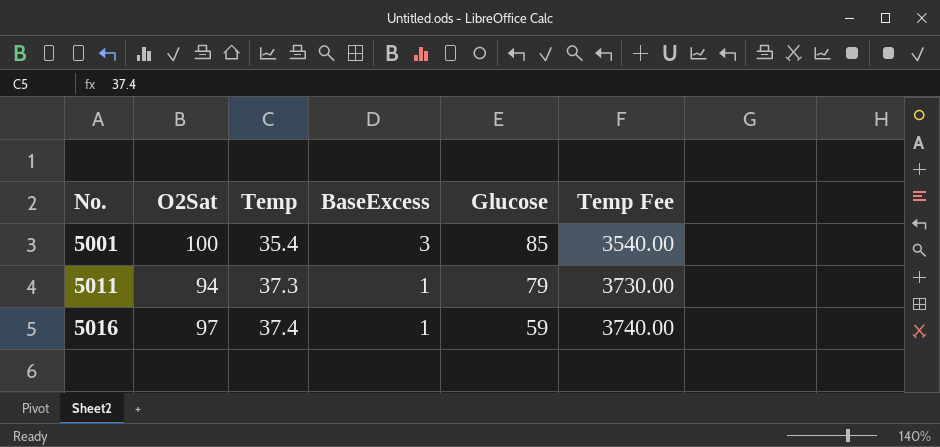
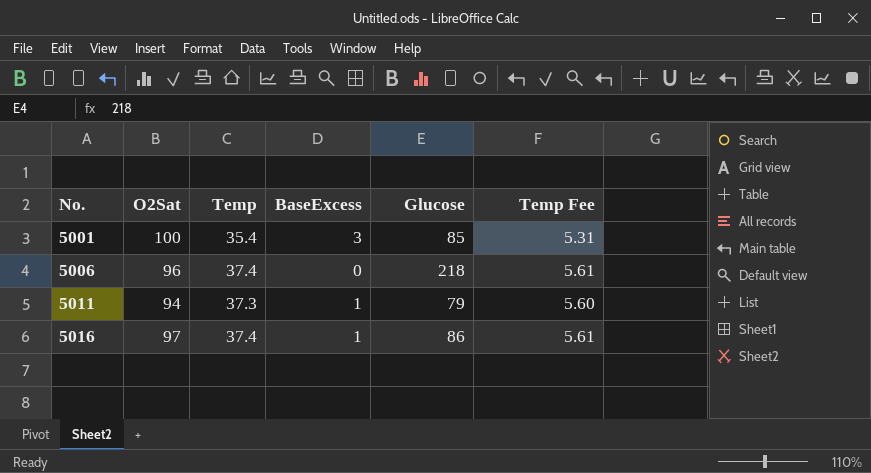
column Temp Fee | formula: [Temp] * 100 -> [Temp] * 0.15
row 5006: none -> 96 | 37.4 | 0 | 218 | 5.61
5016 | Glucose: 59 -> 86

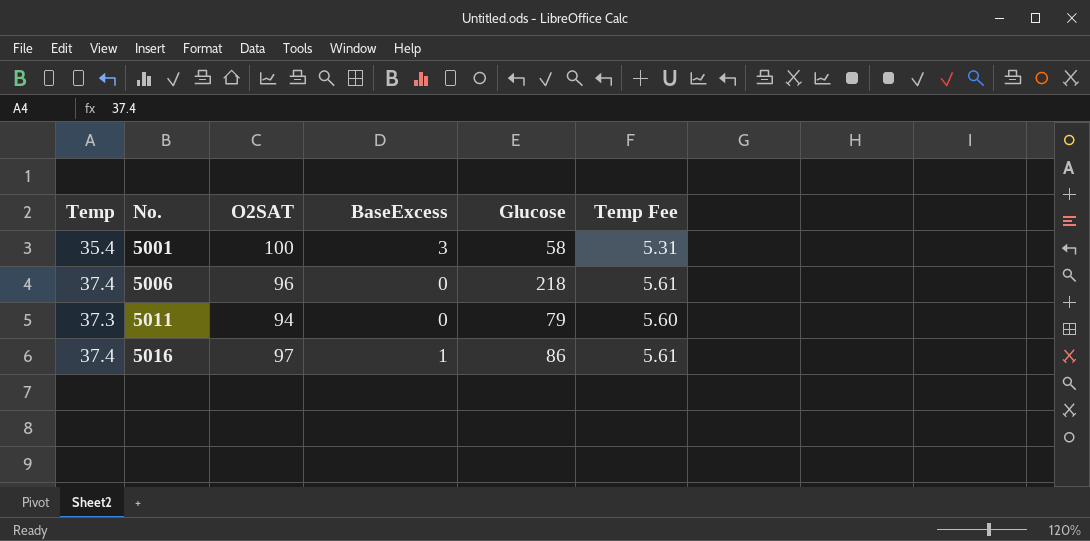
column Temp | position: 3 -> 1
column name: O2Sat -> O2SAT
5001 | Glucose: 85 -> 58
5011 | BaseExcess: 1 -> 0

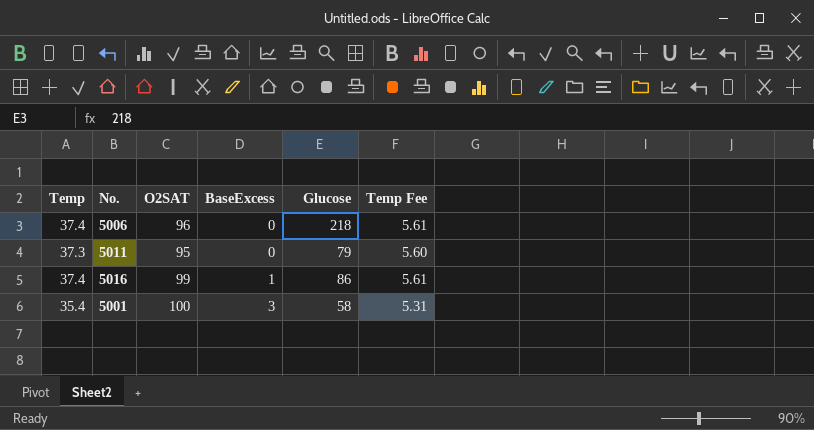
row order: No. ascending -> BaseExcess ascending
5011 | O2SAT: 94 -> 95
5016 | O2SAT: 97 -> 99

